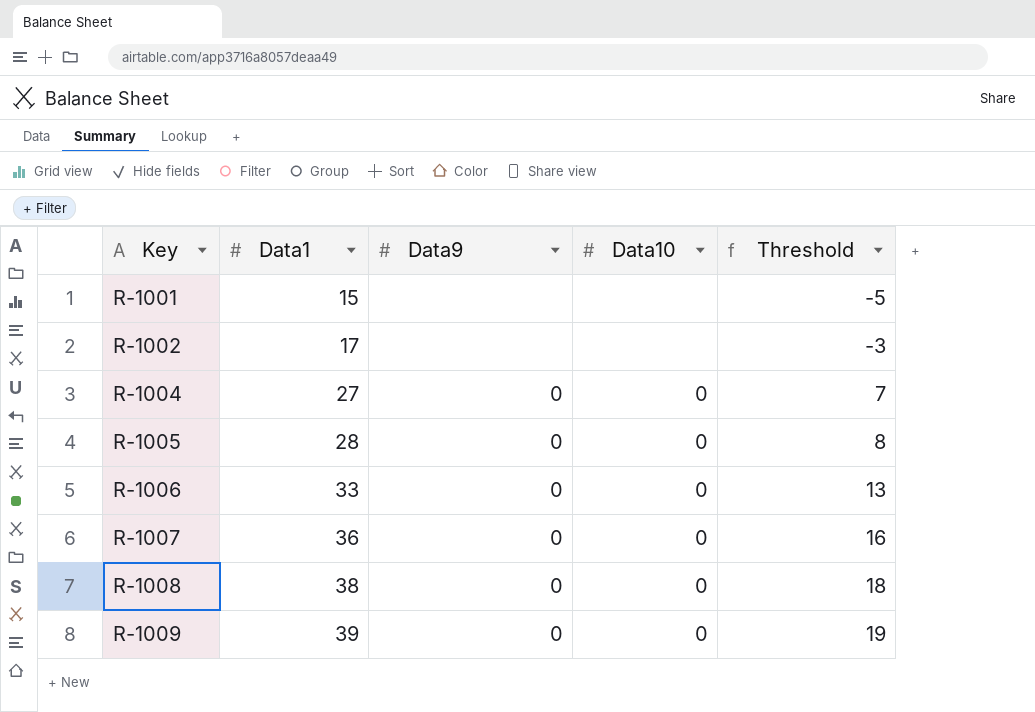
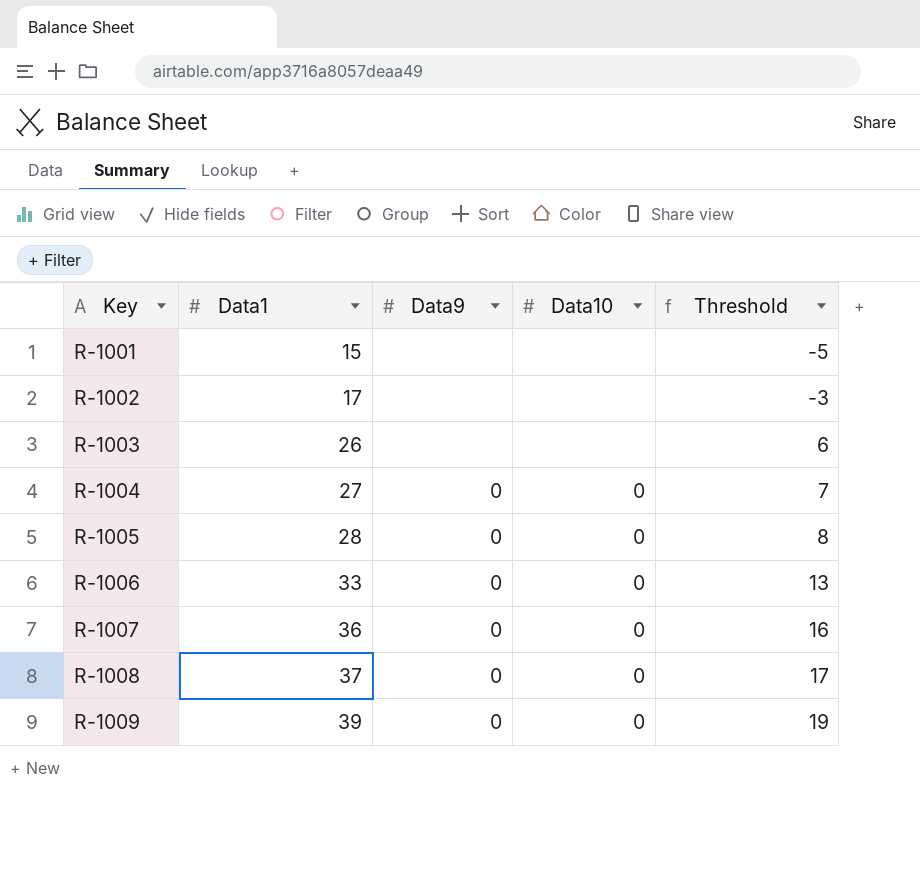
row R-1003: none -> 26 | none | none | 6
R-1008 | Data1: 38 -> 37
R-1008 | Threshold: 18 -> 17

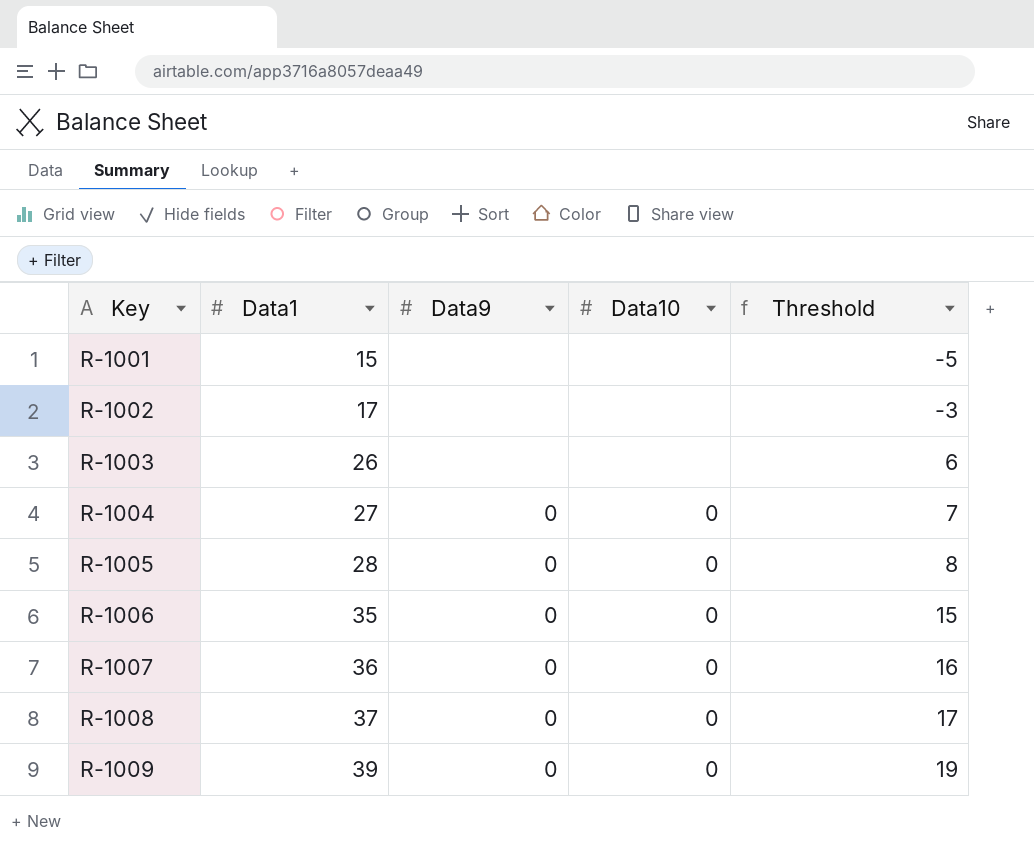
R-1006 | Data1: 33 -> 35
R-1006 | Threshold: 13 -> 15

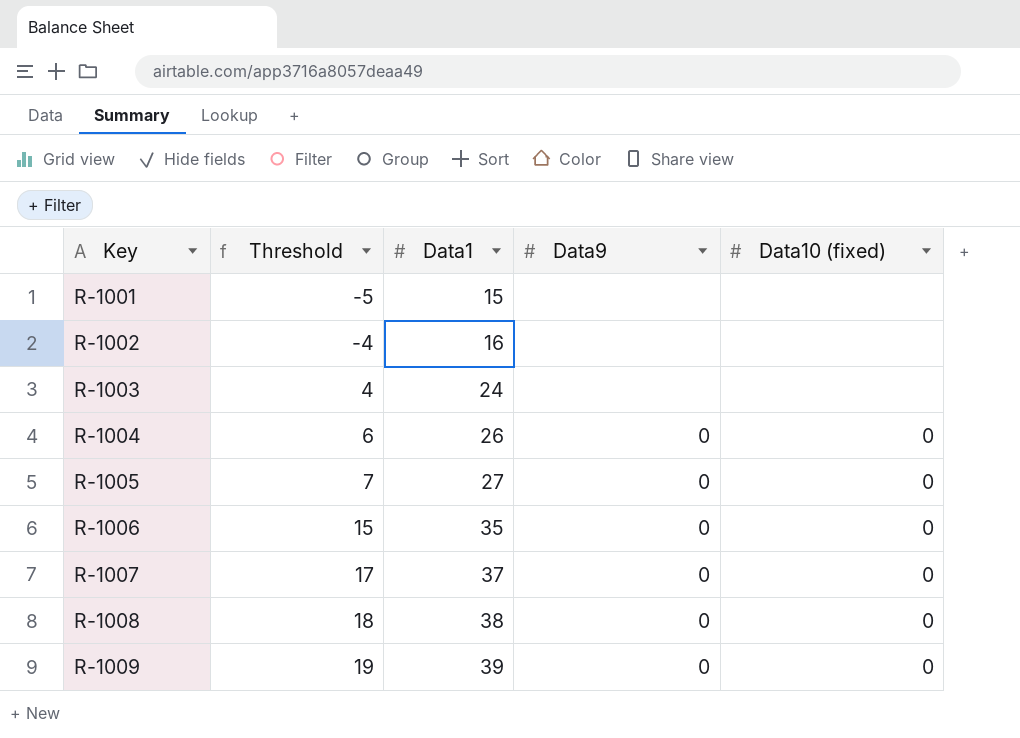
column Threshold | position: 5 -> 2
column name: Data10 -> Data10 (fixed)
R-1002 | Threshold: -3 -> -4
R-1002 | Data1: 17 -> 16
R-1003 | Threshold: 6 -> 4
R-1003 | Data1: 26 -> 24
R-1004 | Threshold: 7 -> 6
R-1004 | Data1: 27 -> 26
R-1005 | Threshold: 8 -> 7
R-1005 | Data1: 28 -> 27
R-1007 | Threshold: 16 -> 17
R-1007 | Data1: 36 -> 37
R-1008 | Threshold: 17 -> 18
R-1008 | Data1: 37 -> 38

